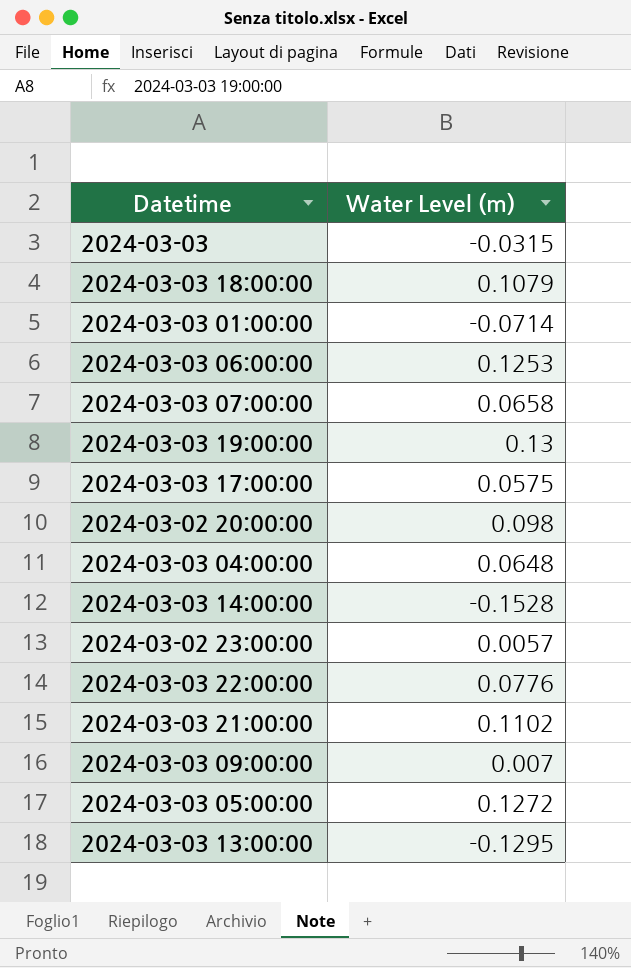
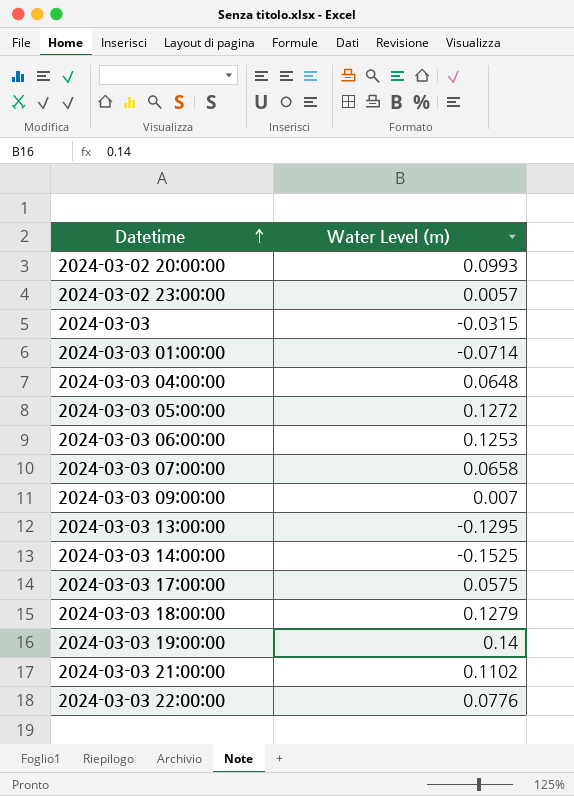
row order: none -> Datetime ascending
2024-03-02 20:00:00 | Water Level (m): 0.098 -> 0.0993
2024-03-03 14:00:00 | Water Level (m): -0.1528 -> -0.1525
2024-03-03 18:00:00 | Water Level (m): 0.1079 -> 0.1279
2024-03-03 19:00:00 | Water Level (m): 0.13 -> 0.14

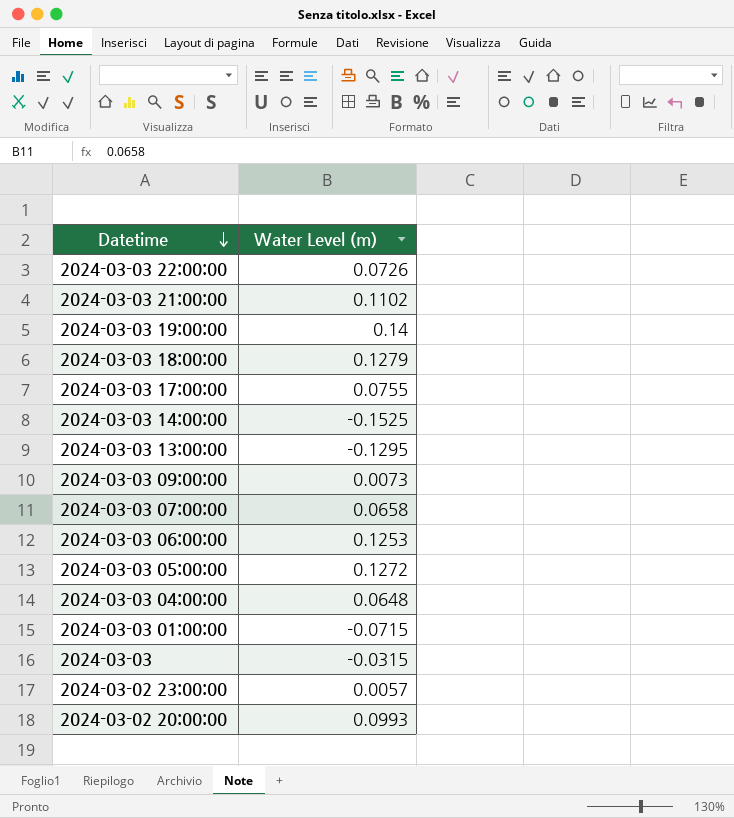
row order: Datetime ascending -> Datetime descending
2024-03-03 22:00:00 | Water Level (m): 0.0776 -> 0.0726
2024-03-03 17:00:00 | Water Level (m): 0.0575 -> 0.0755
2024-03-03 09:00:00 | Water Level (m): 0.007 -> 0.0073
2024-03-03 01:00:00 | Water Level (m): -0.0714 -> -0.0715

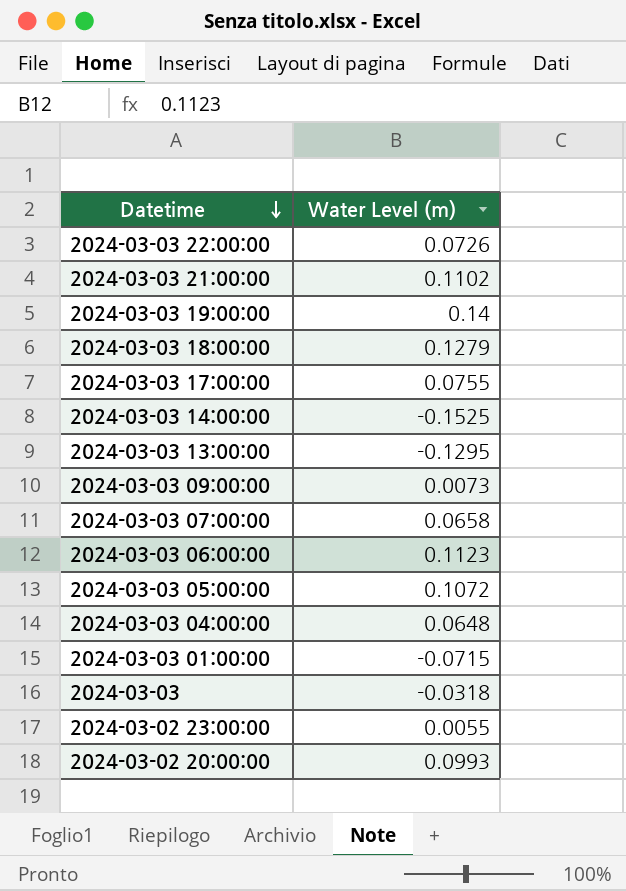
2024-03-03 06:00:00 | Water Level (m): 0.1253 -> 0.1123
2024-03-03 05:00:00 | Water Level (m): 0.1272 -> 0.1072
2024-03-03 | Water Level (m): -0.0315 -> -0.0318
2024-03-02 23:00:00 | Water Level (m): 0.0057 -> 0.0055

